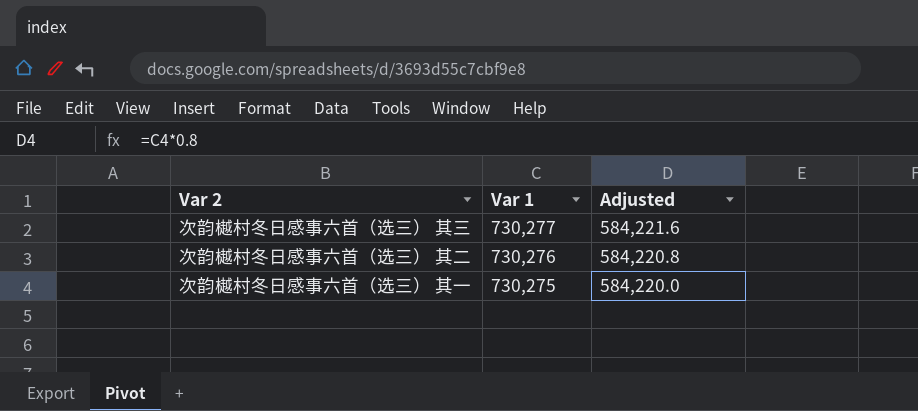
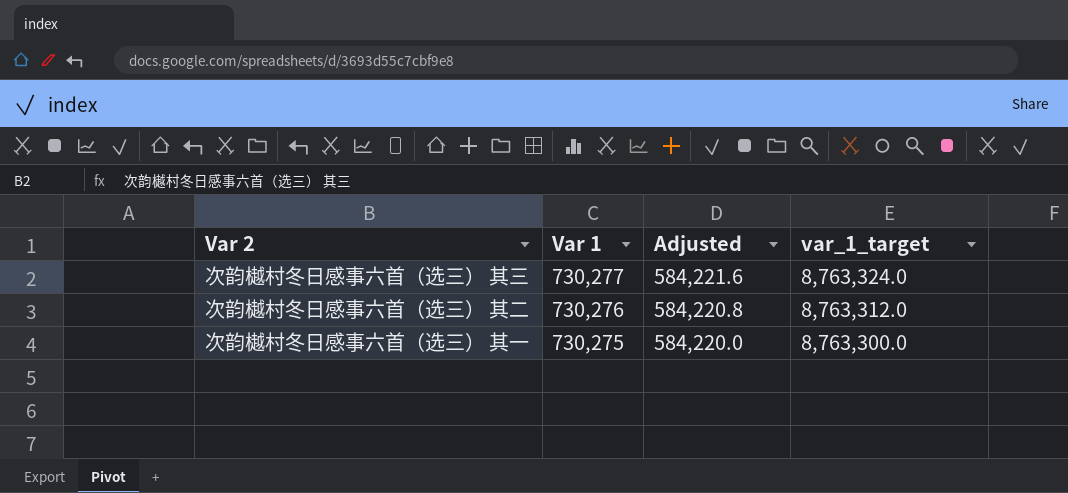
column var_1_target | formula: none -> [Var 1] * 12

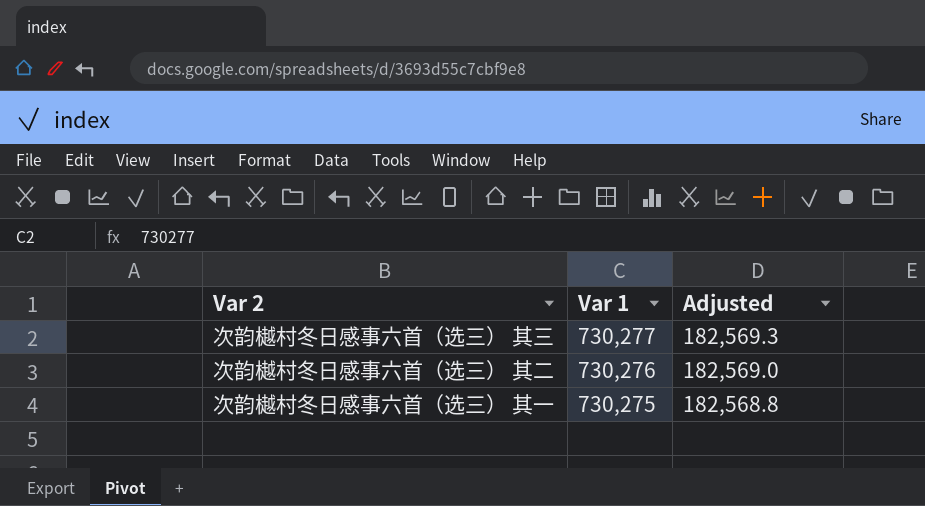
column var_1_target | formula: [Var 1] * 12 -> none
column Adjusted | formula: [Var 1] * 0.8 -> [Var 1] * 0.25

